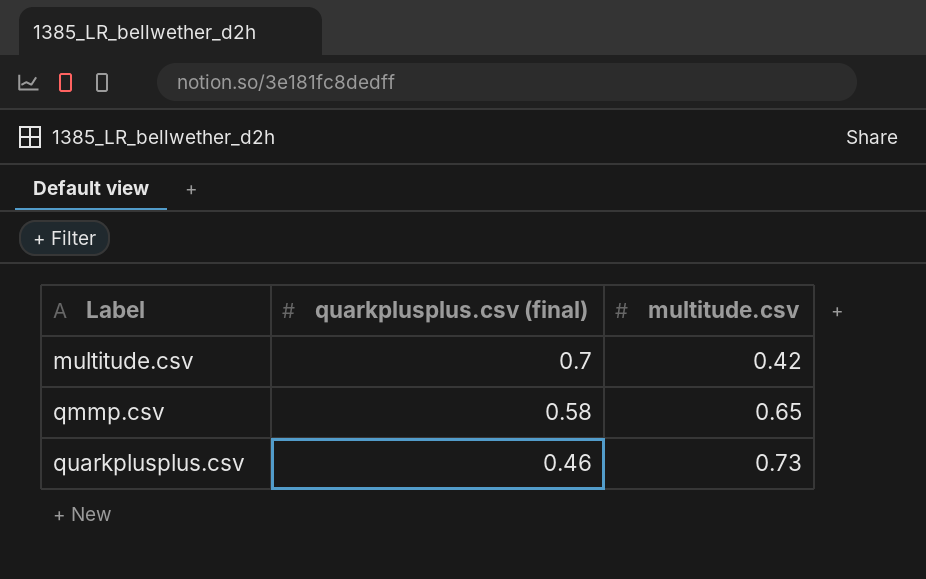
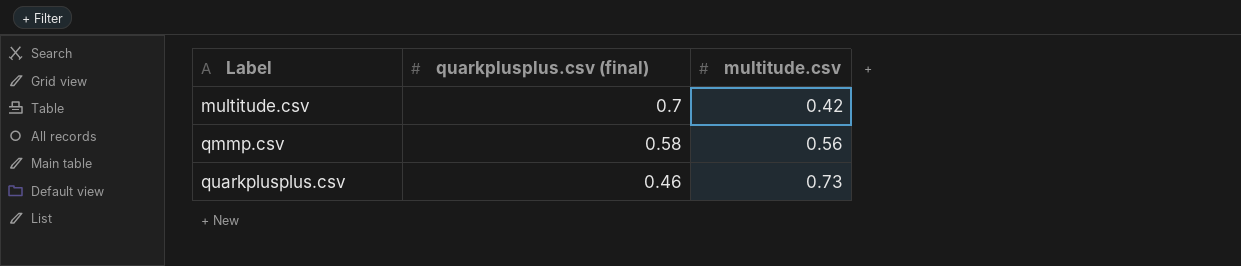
qmmp.csv | multitude.csv: 0.65 -> 0.56

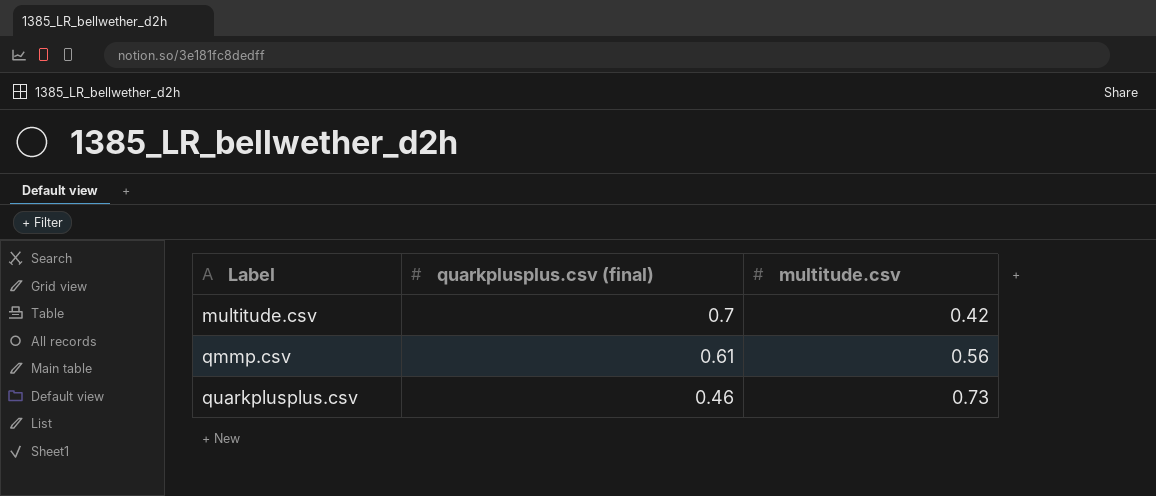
qmmp.csv | quarkplusplus.csv (final): 0.58 -> 0.61

